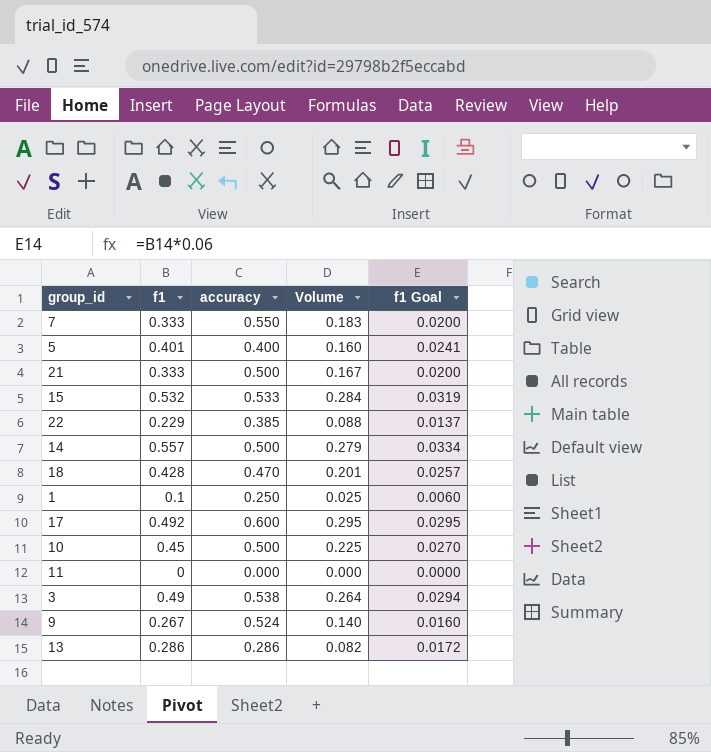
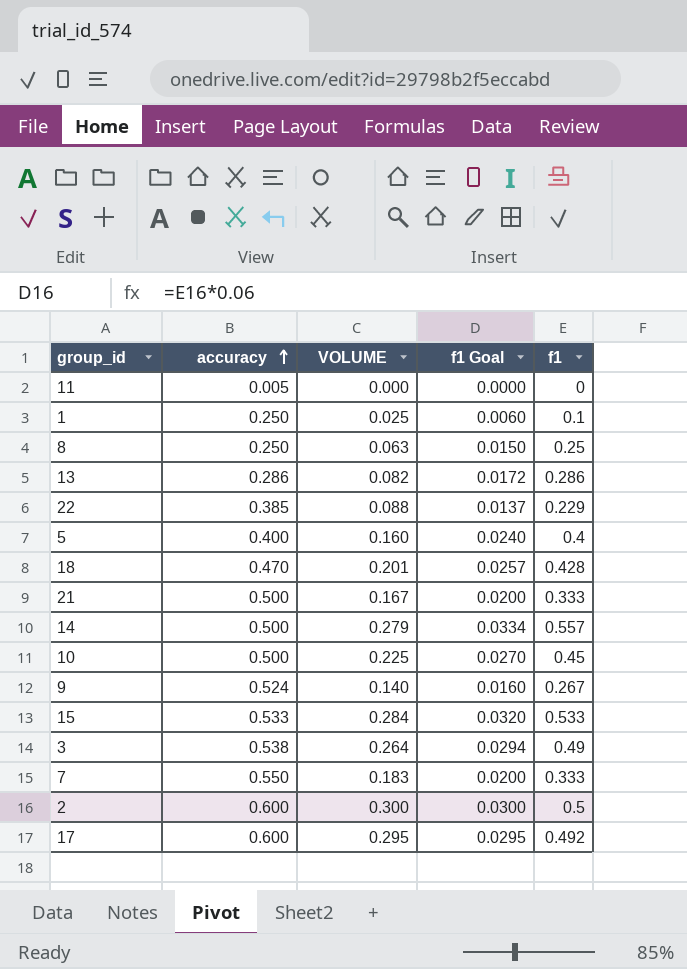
row order: none -> accuracy ascending
column name: Volume -> VOLUME
column f1 | position: 2 -> 5
11 | accuracy: 0.000 -> 0.005
row 8: none -> 0.250 | 0.063 | 0.0150 | 0.25
5 | f1 Goal: 0.0241 -> 0.0240
5 | f1: 0.401 -> 0.4
15 | f1 Goal: 0.0319 -> 0.0320
15 | f1: 0.532 -> 0.533
row 2: none -> 0.600 | 0.300 | 0.0300 | 0.5

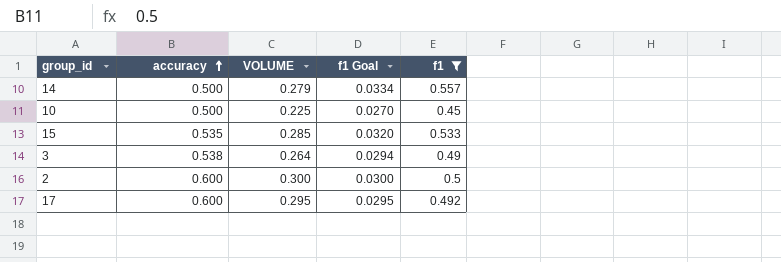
filter: none -> f1 >= 0.45
15 | accuracy: 0.533 -> 0.535
15 | VOLUME: 0.284 -> 0.285

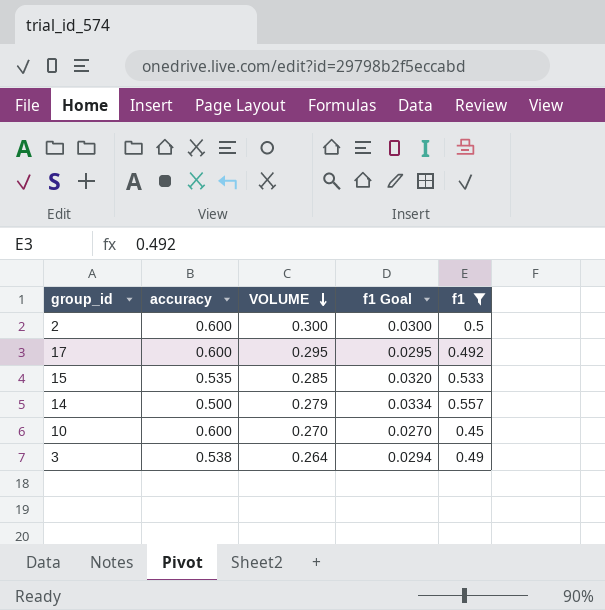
row order: accuracy ascending -> VOLUME descending
10 | accuracy: 0.500 -> 0.600
10 | VOLUME: 0.225 -> 0.270

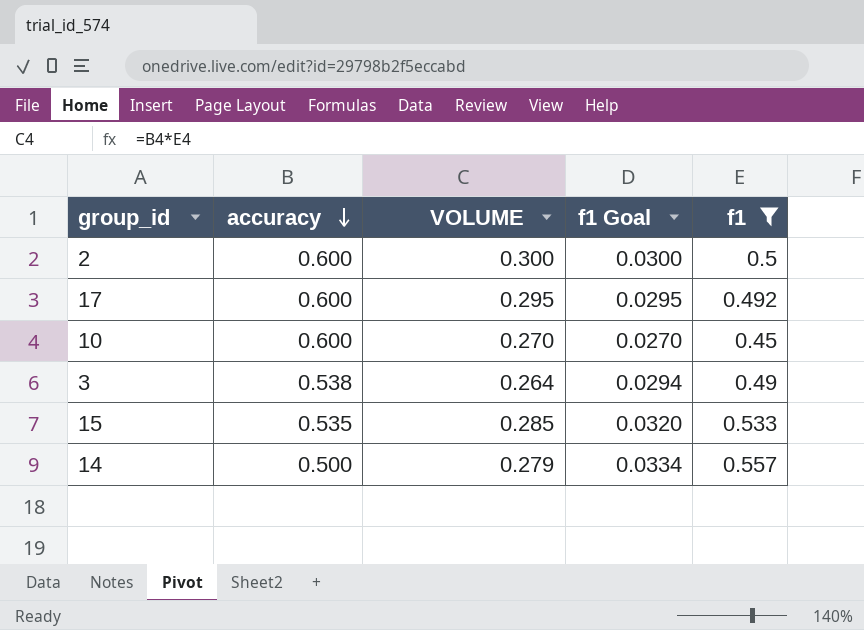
row order: VOLUME descending -> accuracy descending

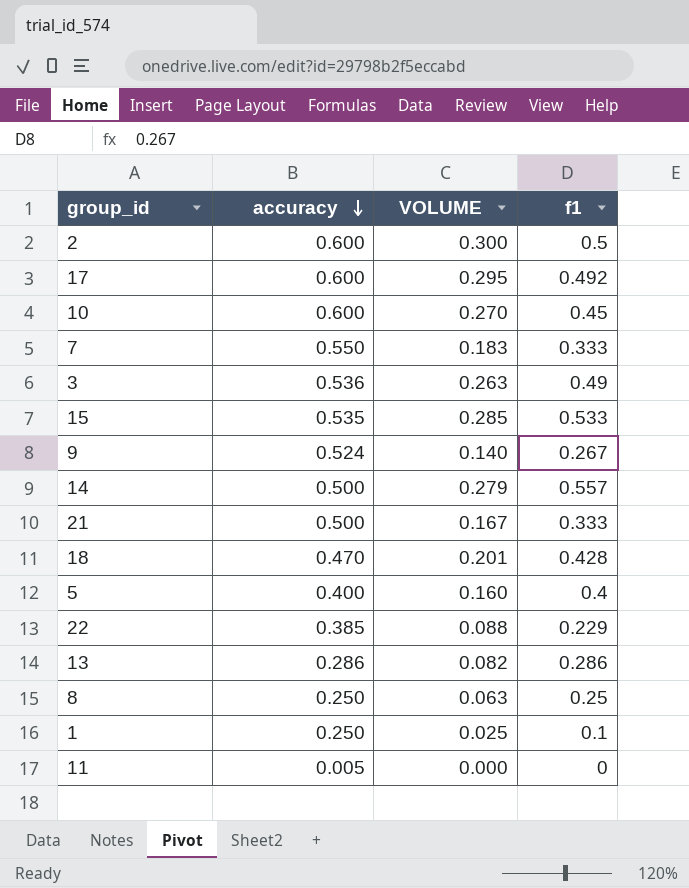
filter: f1 >= 0.45 -> none
column f1 Goal | formula: [f1] * 0.06 -> none
3 | accuracy: 0.538 -> 0.536
3 | VOLUME: 0.264 -> 0.263

